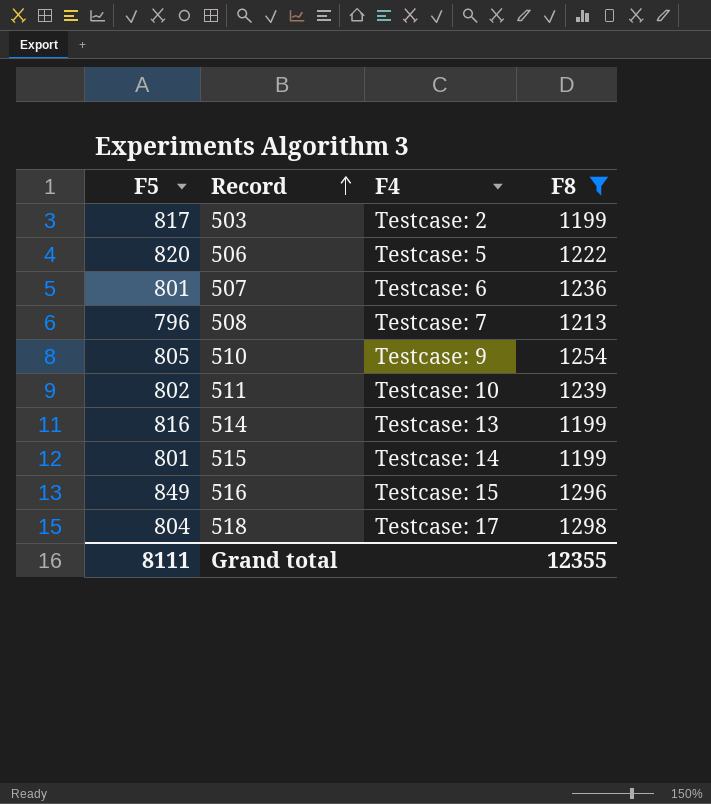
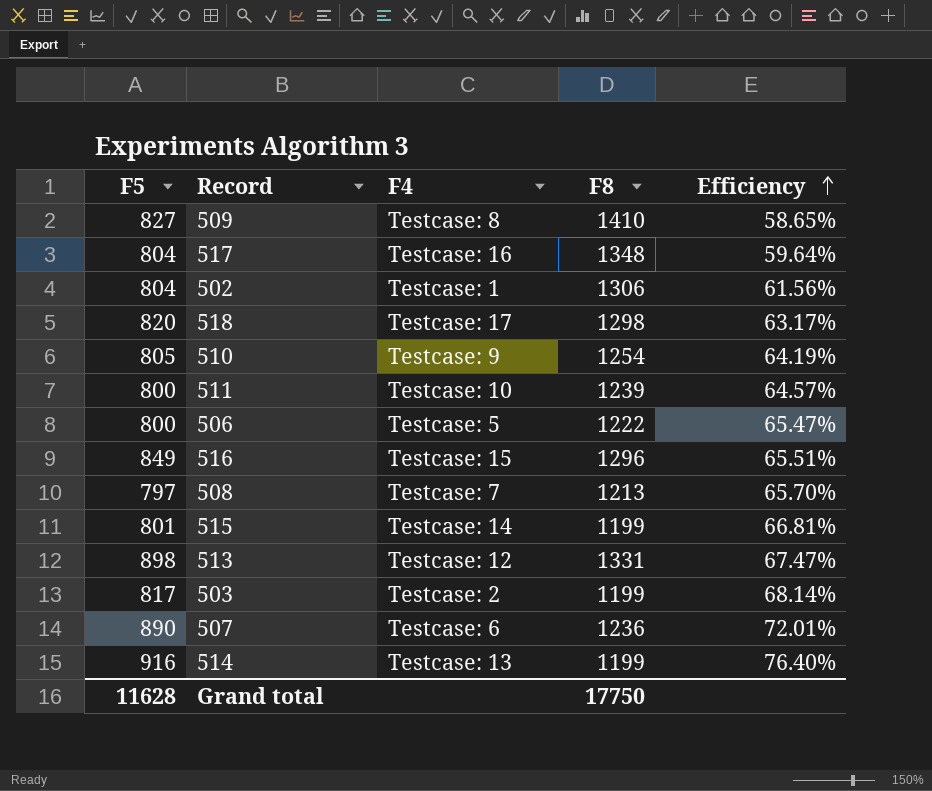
filter: F8 <= 1298 -> none
row order: Record ascending -> Efficiency ascending
column Efficiency | formula: none -> [F5] / [F8]
518 | F5: 804 -> 820
511 | F5: 802 -> 800
506 | F5: 820 -> 800
508 | F5: 796 -> 797
507 | F5: 801 -> 890
514 | F5: 816 -> 916
Grand total | F5: 8111 -> 11628
Grand total | F8: 12355 -> 17750

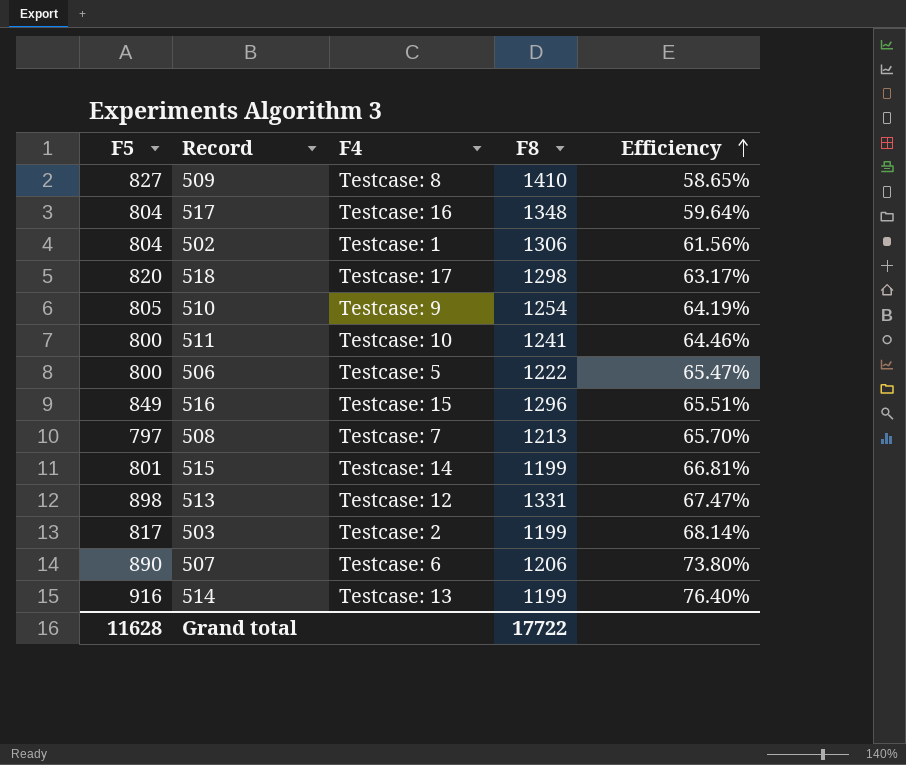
511 | F8: 1239 -> 1241
511 | Efficiency: 64.57% -> 64.46%
507 | F8: 1236 -> 1206
507 | Efficiency: 72.01% -> 73.80%
Grand total | F8: 17750 -> 17722

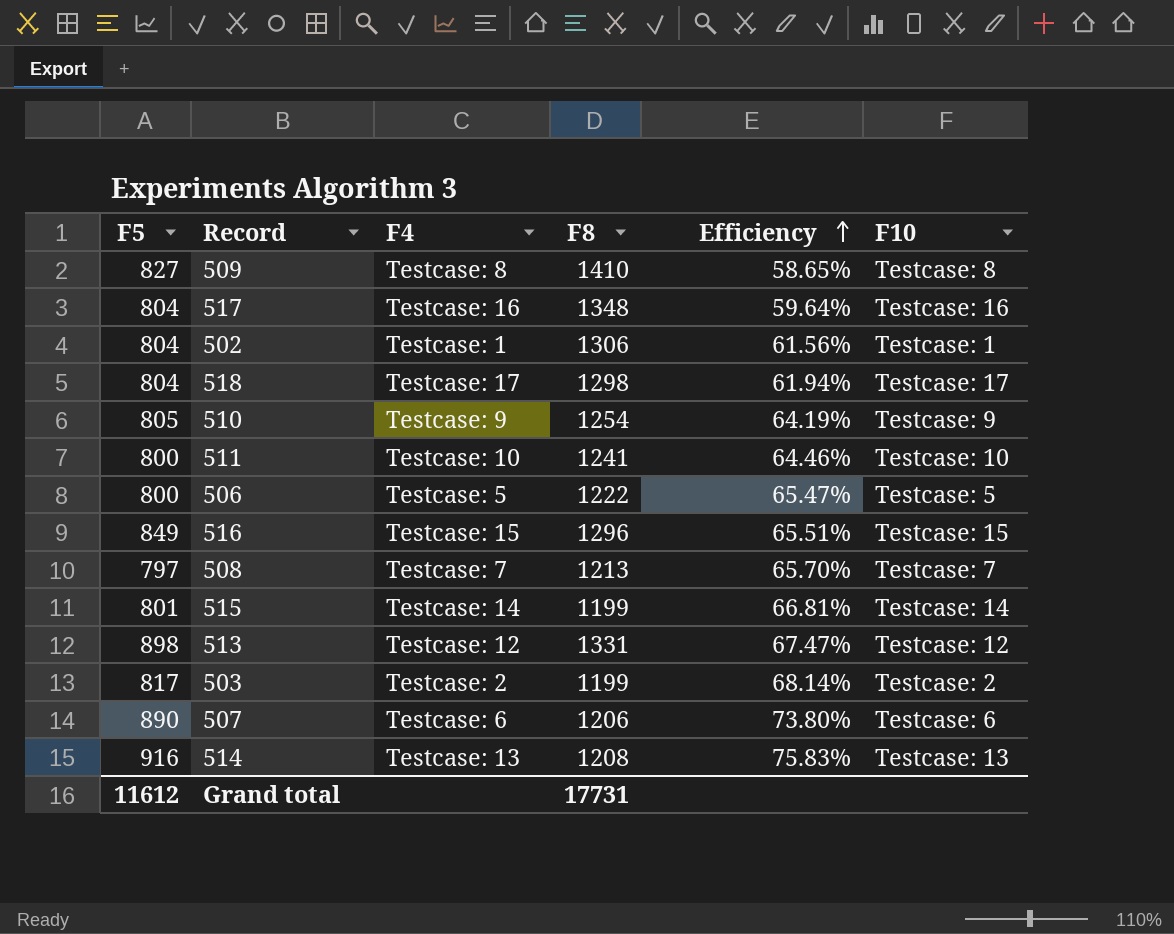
column F10 | position: none -> 6
518 | F5: 820 -> 804
518 | Efficiency: 63.17% -> 61.94%
514 | F8: 1199 -> 1208
514 | Efficiency: 76.40% -> 75.83%
Grand total | F5: 11628 -> 11612
Grand total | F8: 17722 -> 17731

